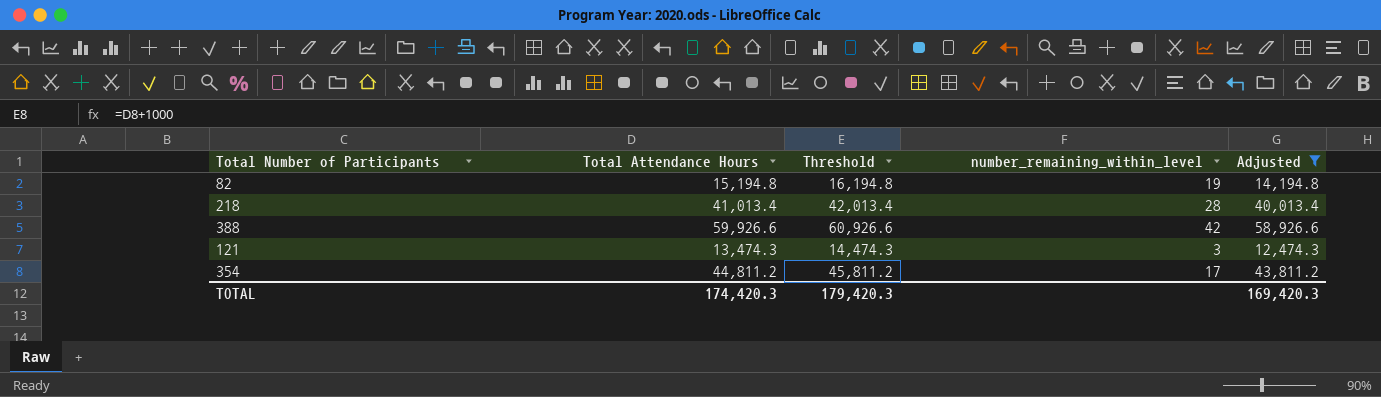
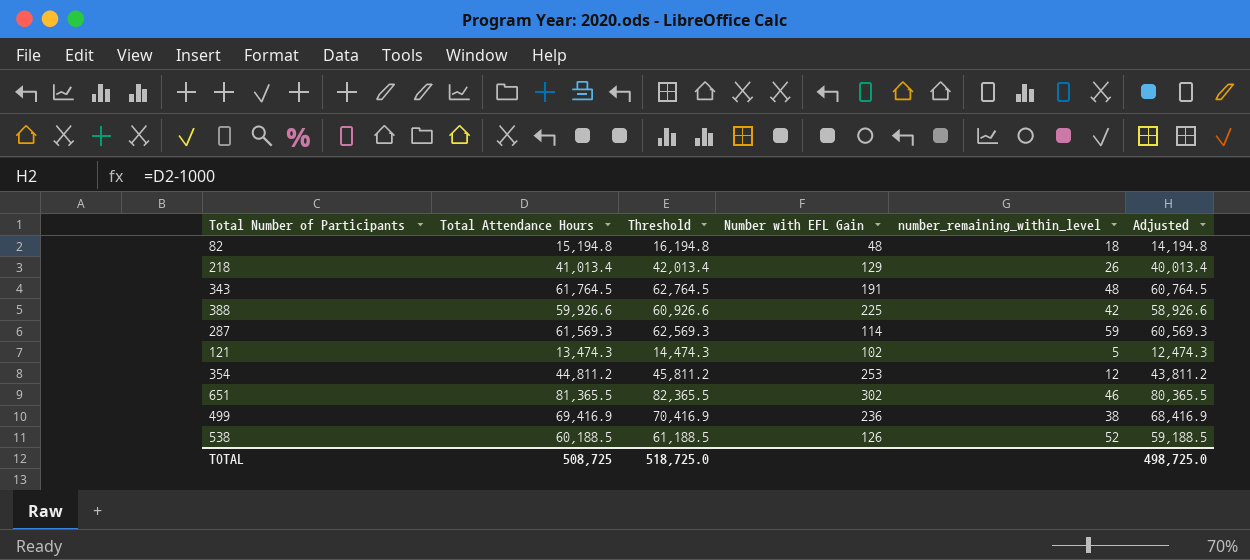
filter: Adjusted <= 58,926.6 -> none
column Number with EFL Gain | position: none -> 4
82 | number_remaining_within_level: 19 -> 18
218 | number_remaining_within_level: 28 -> 26
121 | number_remaining_within_level: 3 -> 5
354 | number_remaining_within_level: 17 -> 12
TOTAL | Total Attendance Hours: 174,420.3 -> 508,725
TOTAL | Threshold: 179,420.3 -> 518,725.0
TOTAL | Adjusted: 169,420.3 -> 498,725.0

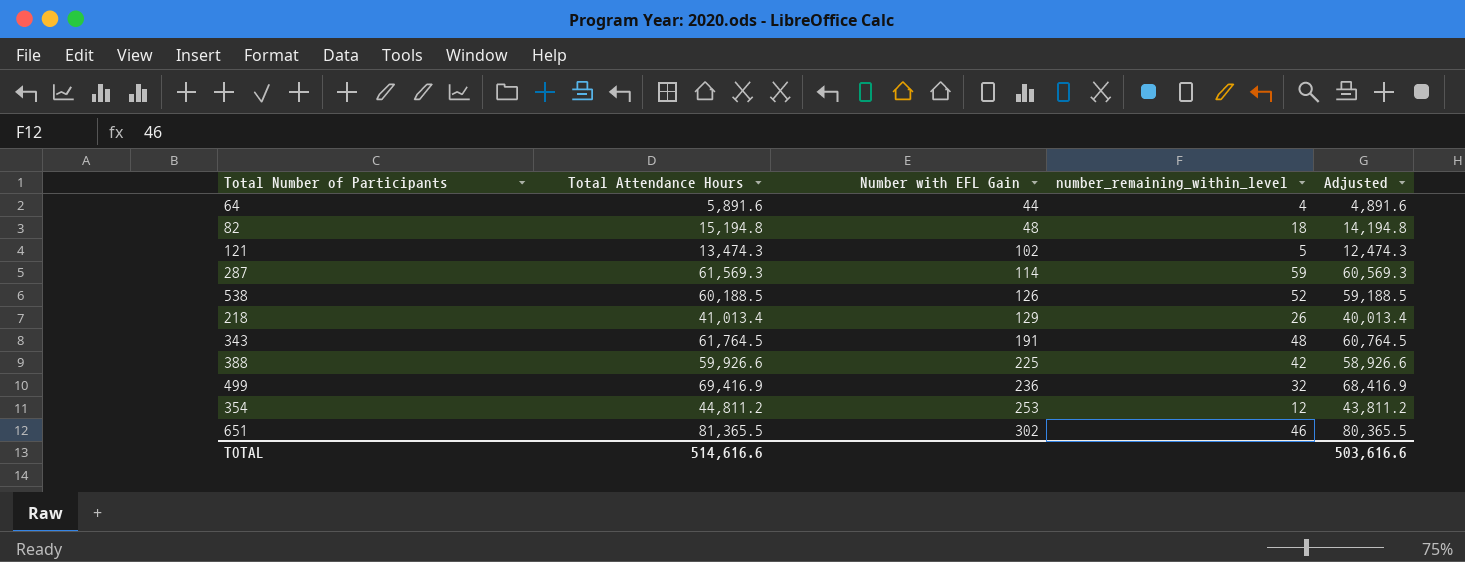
row order: none -> Number with EFL Gain ascending
column Threshold | formula: [Total Attendance Hours] + 1000 -> none
row 64: none -> 5,891.6 | 44 | 4 | 4,891.6
499 | number_remaining_within_level: 38 -> 32
TOTAL | Total Attendance Hours: 508,725 -> 514,616.6
TOTAL | Adjusted: 498,725.0 -> 503,616.6

